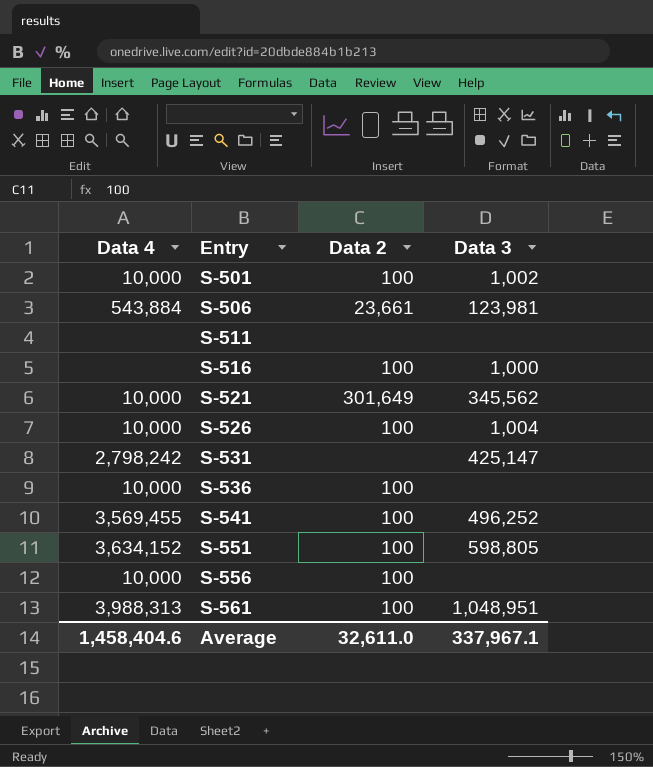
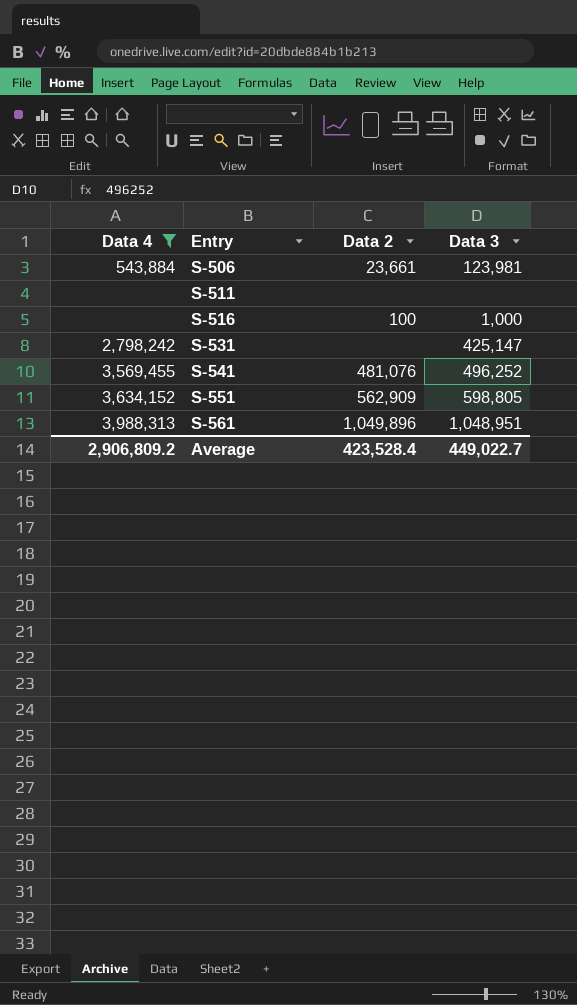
filter: none -> Data 4 != 10,000
S-541 | Data 2: 100 -> 481,076
S-551 | Data 2: 100 -> 562,909
S-561 | Data 2: 100 -> 1,049,896
Average | Data 4: 1,458,404.6 -> 2,906,809.2
Average | Data 2: 32,611.0 -> 423,528.4
Average | Data 3: 337,967.1 -> 449,022.7

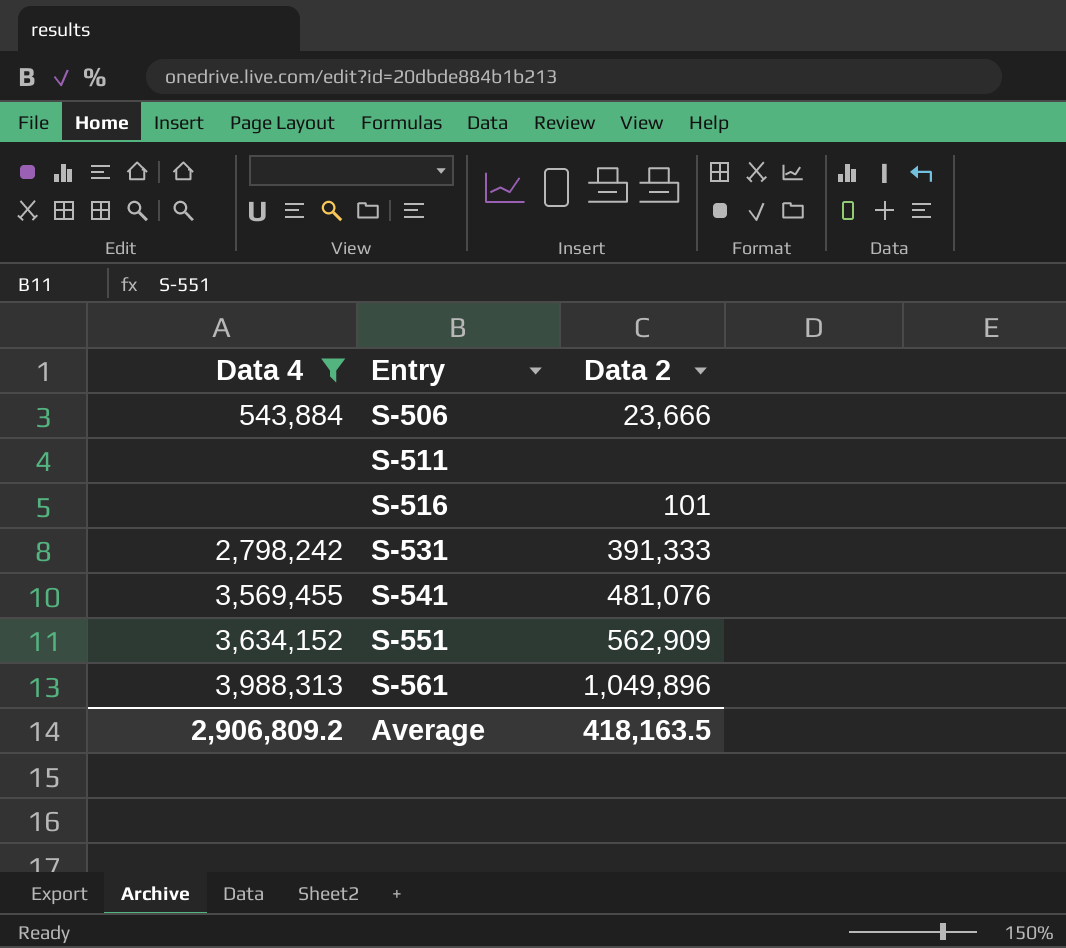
column Data 3 | position: 4 -> none
S-506 | Data 2: 23,661 -> 23,666
S-516 | Data 2: 100 -> 101
S-531 | Data 2: none -> 391,333
Average | Data 2: 423,528.4 -> 418,163.5

